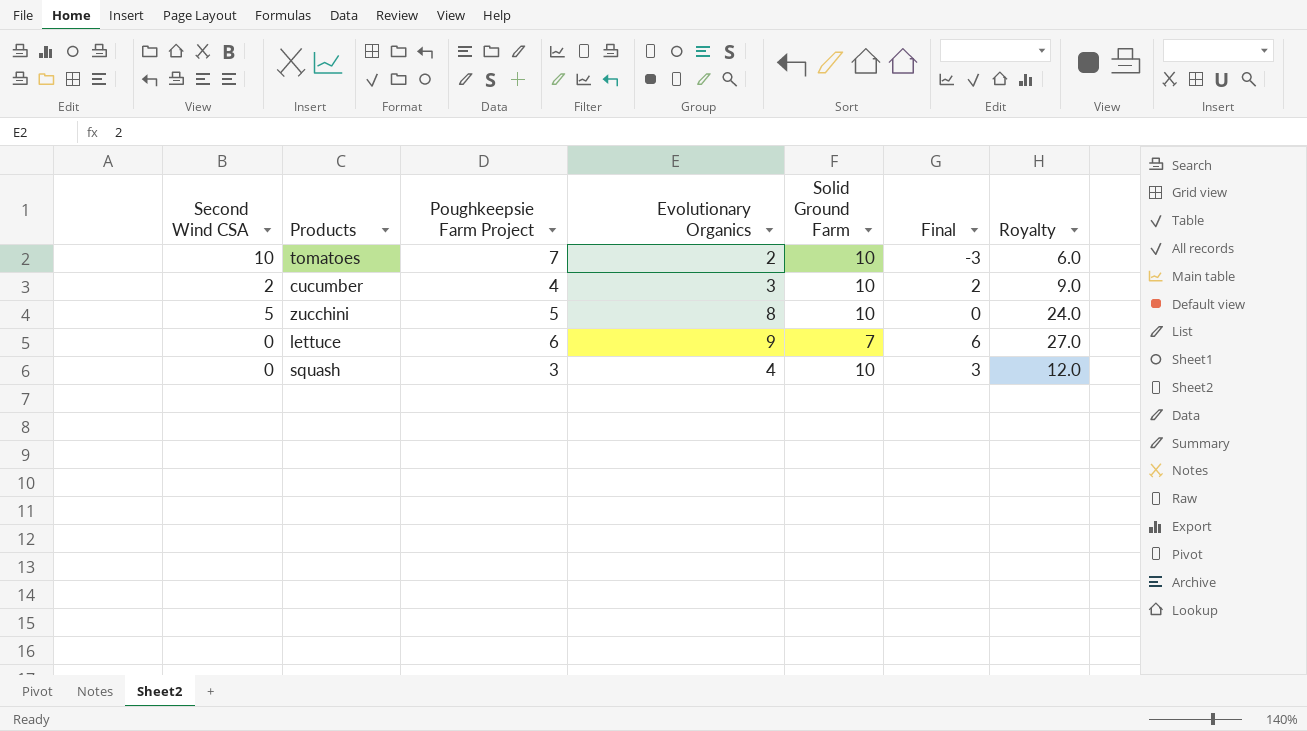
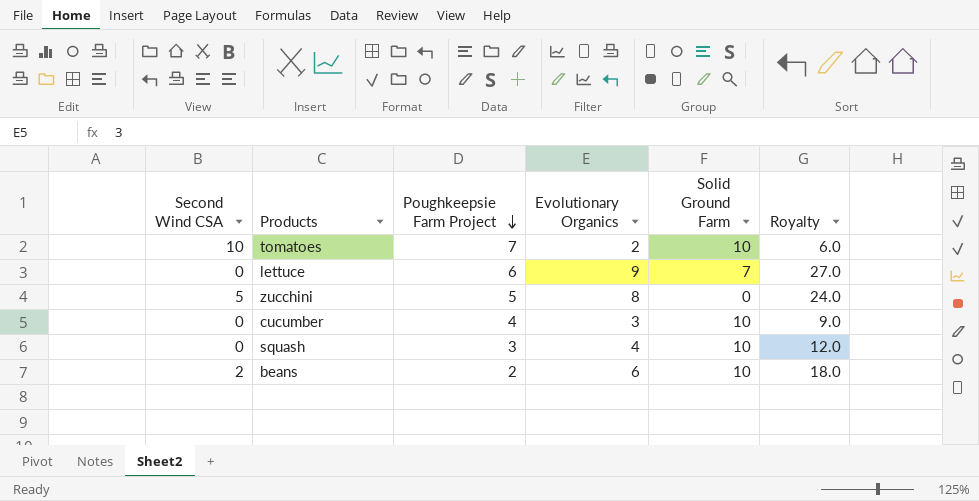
row order: none -> Poughkeepsie Farm Project descending
column Final | formula: [Poughkeepsie Farm Project] - [Second Wind CSA] -> none
zucchini | Solid Ground Farm: 10 -> 0
cucumber | Second Wind CSA: 2 -> 0
row beans: none -> 2 | 2 | 6 | 10 | 18.0

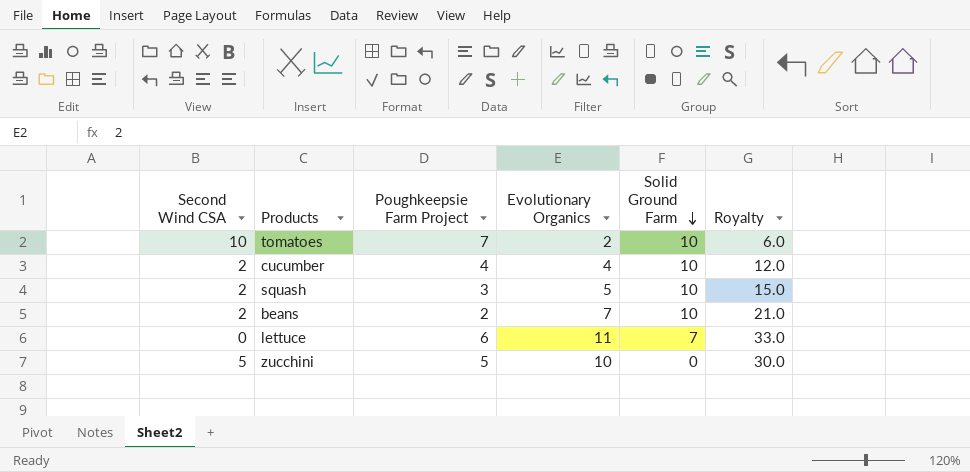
row order: Poughkeepsie Farm Project descending -> Solid Ground Farm descending
cucumber | Second Wind CSA: 0 -> 2
cucumber | Evolutionary Organics: 3 -> 4
cucumber | Royalty: 9.0 -> 12.0
squash | Second Wind CSA: 0 -> 2
squash | Evolutionary Organics: 4 -> 5
squash | Royalty: 12.0 -> 15.0
beans | Evolutionary Organics: 6 -> 7
beans | Royalty: 18.0 -> 21.0
lettuce | Evolutionary Organics: 9 -> 11
lettuce | Royalty: 27.0 -> 33.0
zucchini | Evolutionary Organics: 8 -> 10
zucchini | Royalty: 24.0 -> 30.0

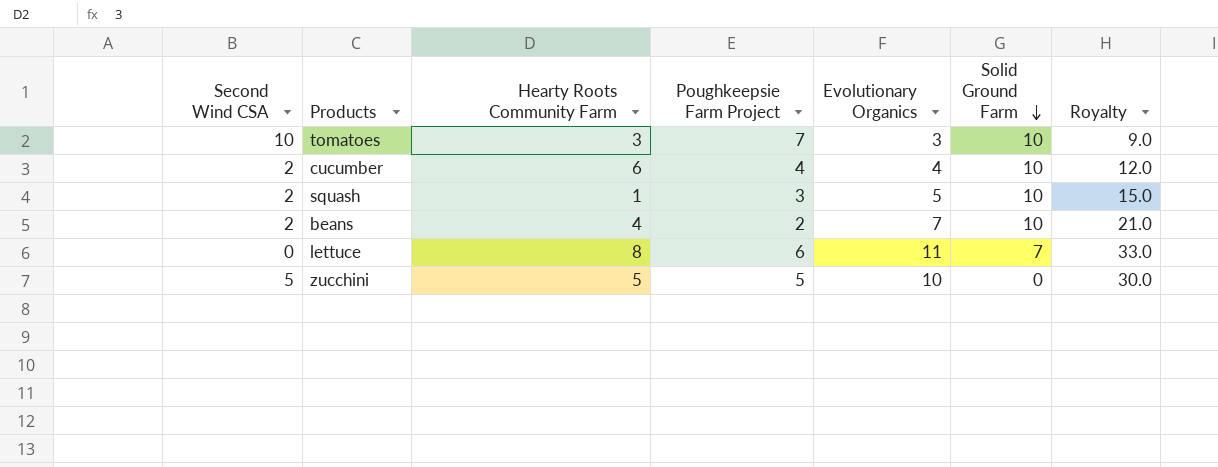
column Hearty Roots Community Farm | position: none -> 3
tomatoes | Evolutionary Organics: 2 -> 3
tomatoes | Royalty: 6.0 -> 9.0

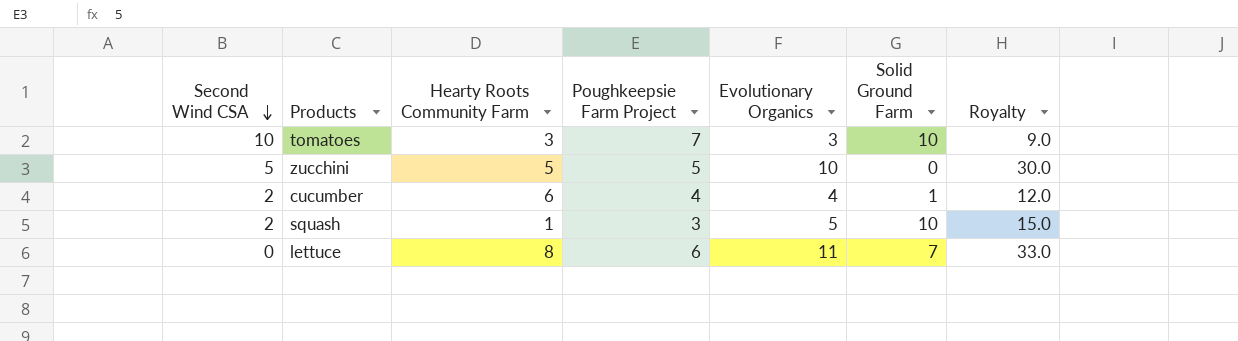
row order: Solid Ground Farm descending -> Second Wind CSA descending
row beans: 2 | 4 | 2 | 7 | 10 | 21.0 -> none
cucumber | Solid Ground Farm: 10 -> 1

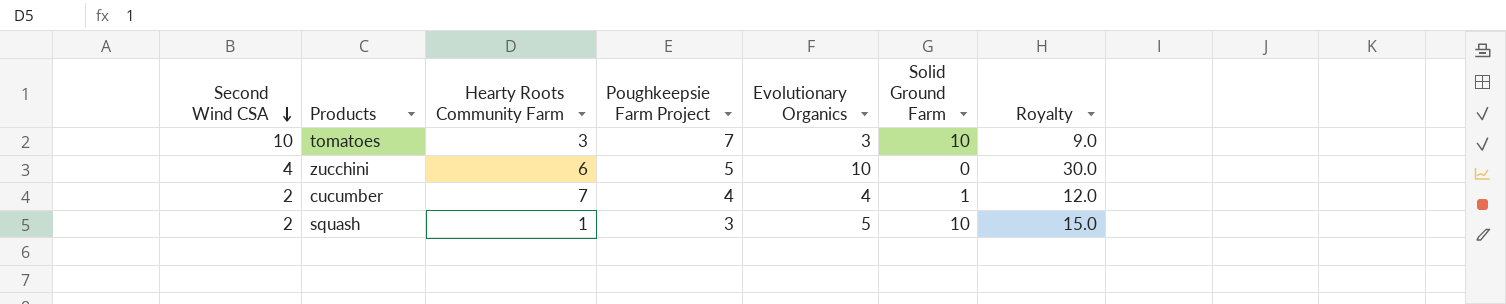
row lettuce: 0 | 8 | 6 | 11 | 7 | 33.0 -> none
zucchini | Second Wind CSA: 5 -> 4
zucchini | Hearty Roots Community Farm: 5 -> 6
cucumber | Hearty Roots Community Farm: 6 -> 7

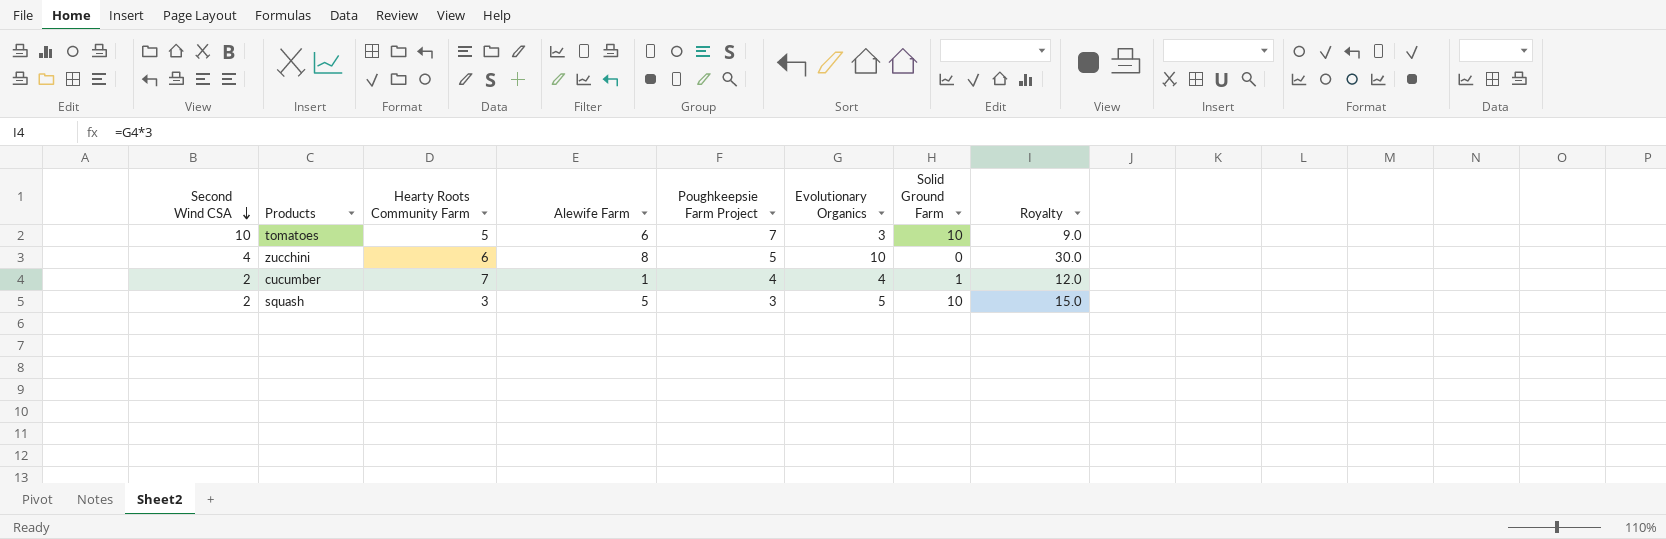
column Alewife Farm | position: none -> 4
tomatoes | Hearty Roots Community Farm: 3 -> 5
squash | Hearty Roots Community Farm: 1 -> 3

